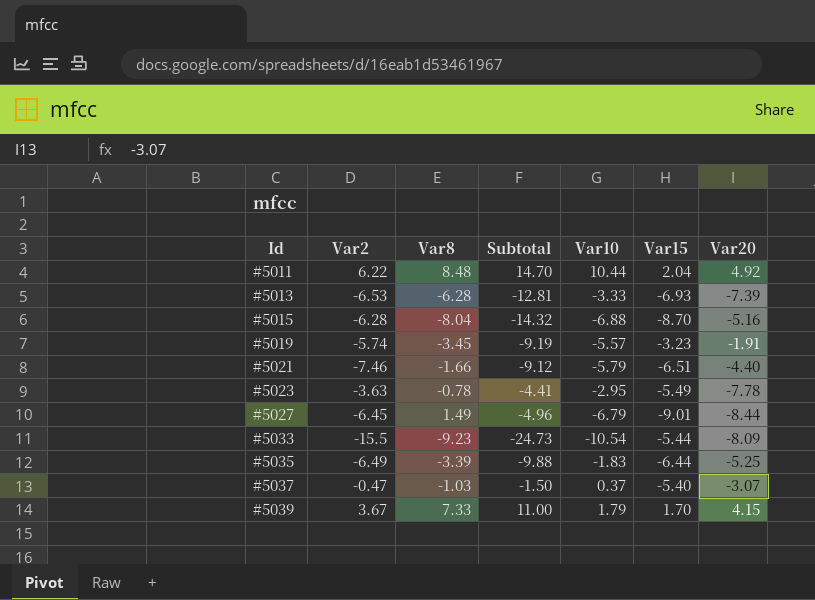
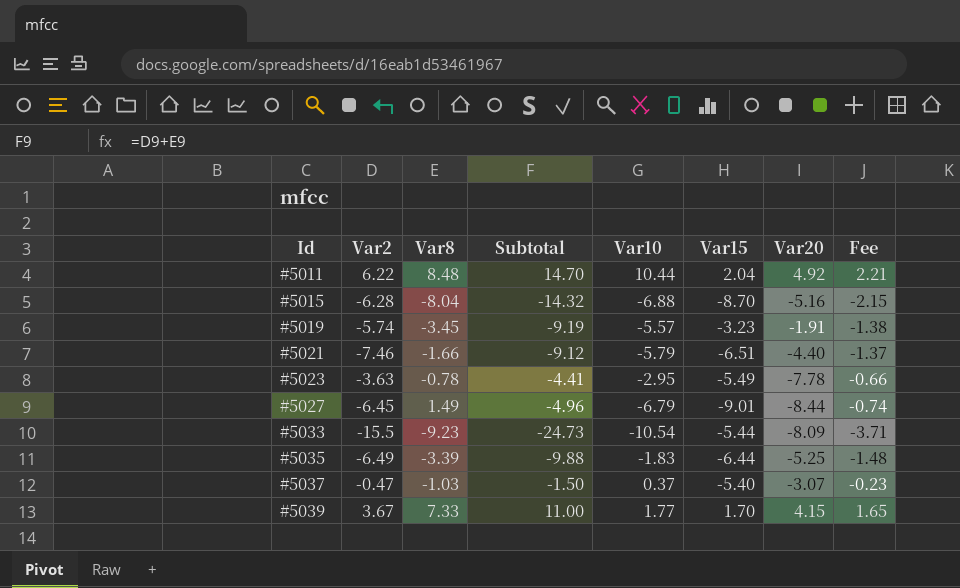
column Fee | formula: none -> [Subtotal] * 0.15
row #5013: -6.53 | -6.28 | -12.81 | -3.33 | -6.93 | -7.39 -> none
#5039 | Var10: 1.79 -> 1.77

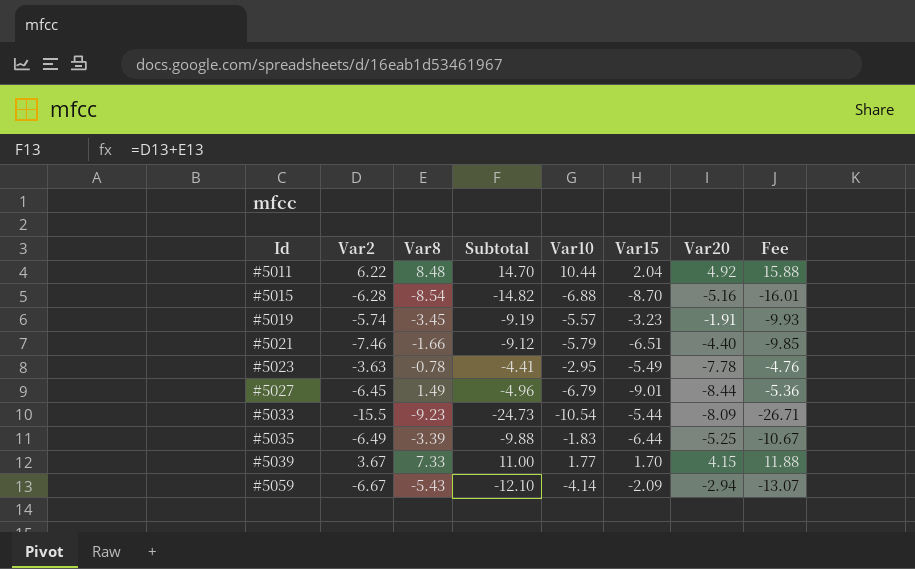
column Fee | formula: [Subtotal] * 0.15 -> [Subtotal] * 1.08
row #5037: -0.47 | -1.03 | -1.50 | 0.37 | -5.40 | -3.07 | -0.23 -> none
#5015 | Var8: -8.04 -> -8.54
#5015 | Subtotal: -14.32 -> -14.82
row #5059: none -> -6.67 | -5.43 | -12.10 | -4.14 | -2.09 | -2.94 | -13.07

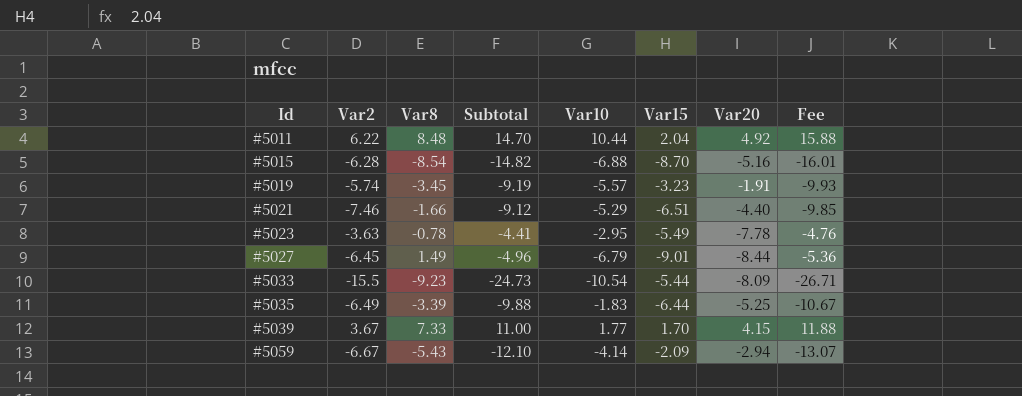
#5021 | Var10: -5.79 -> -5.29

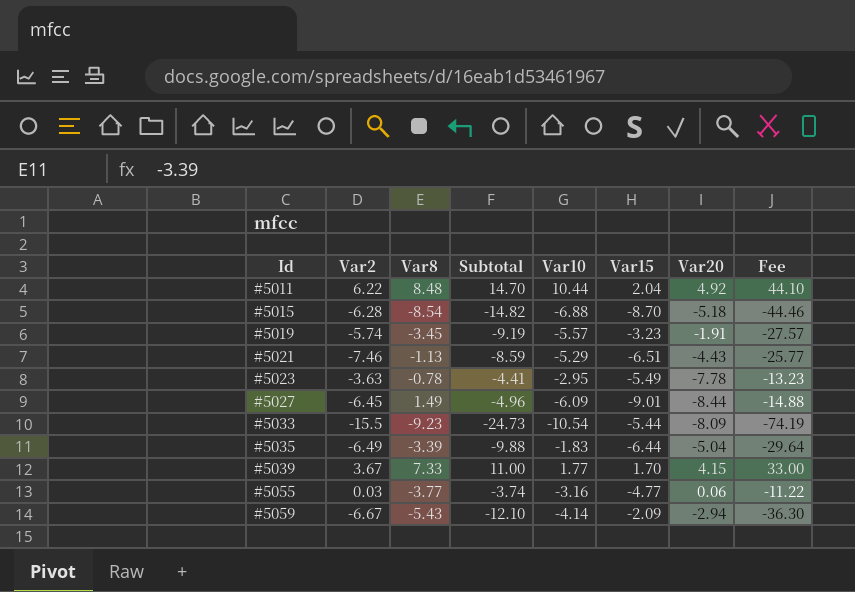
column Fee | formula: [Subtotal] * 1.08 -> [Subtotal] * 3
#5015 | Var20: -5.16 -> -5.18
#5021 | Var8: -1.66 -> -1.13
#5021 | Subtotal: -9.12 -> -8.59
#5021 | Var20: -4.40 -> -4.43
#5027 | Var10: -6.79 -> -6.09
#5035 | Var20: -5.25 -> -5.04
row #5055: none -> 0.03 | -3.77 | -3.74 | -3.16 | -4.77 | 0.06 | -11.22

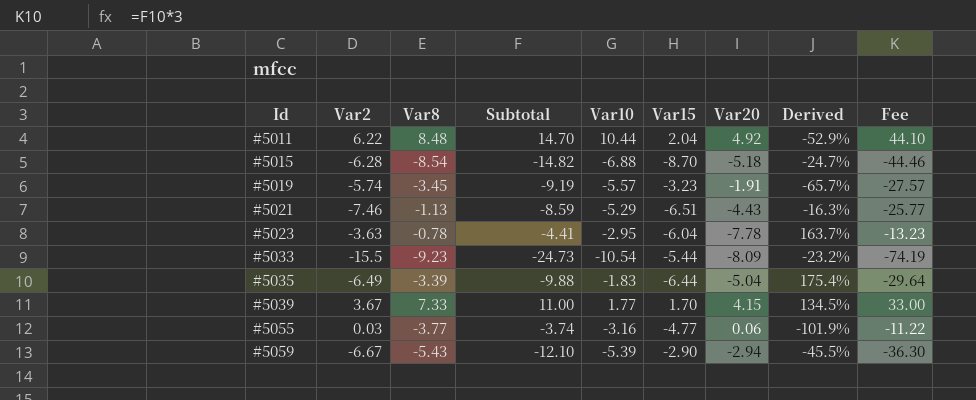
column Derived | formula: none -> ([Var20] - [Var10]) / [Var10]
row #5027: -6.45 | 1.49 | -4.96 | -6.09 | -9.01 | -8.44 | -14.88 -> none
#5023 | Var15: -5.49 -> -6.04
#5059 | Var10: -4.14 -> -5.39
#5059 | Var15: -2.09 -> -2.90

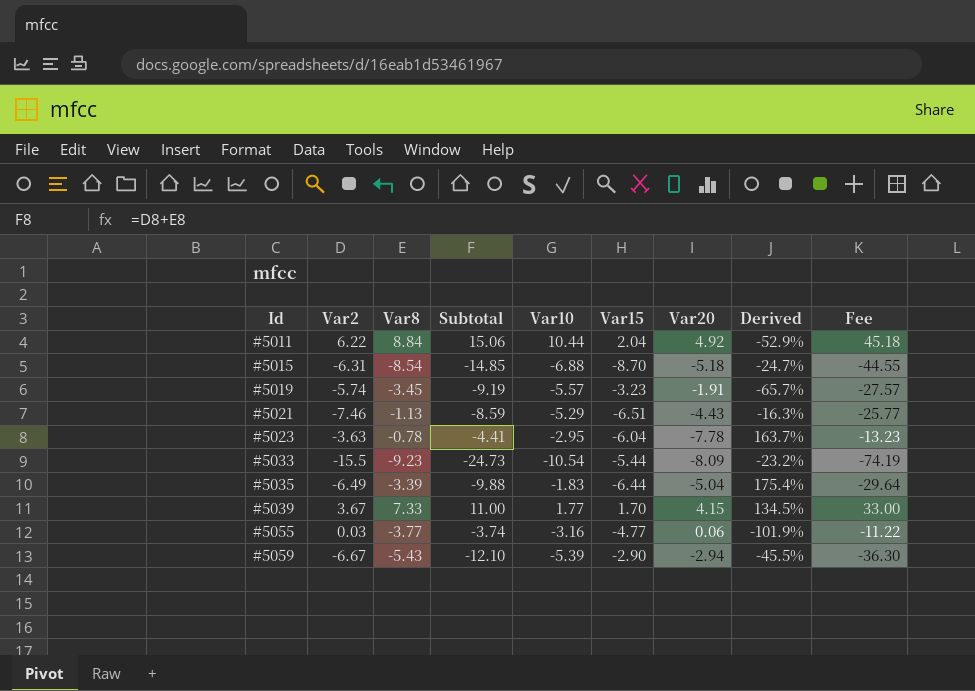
#5011 | Var8: 8.48 -> 8.84
#5011 | Subtotal: 14.70 -> 15.06
#5011 | Fee: 44.10 -> 45.18
#5015 | Var2: -6.28 -> -6.31
#5015 | Subtotal: -14.82 -> -14.85
#5015 | Fee: -44.46 -> -44.55

